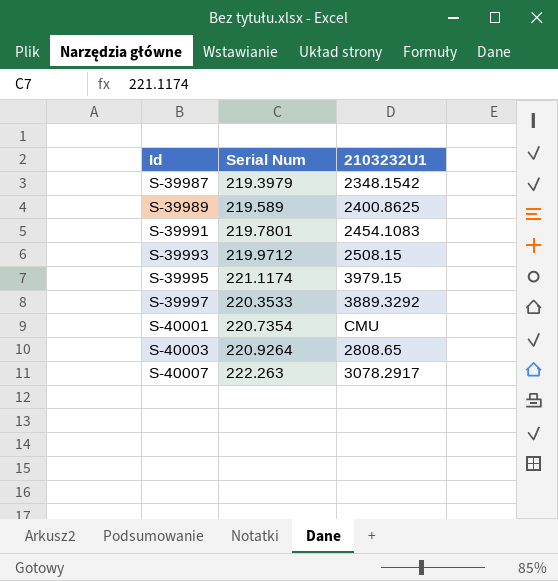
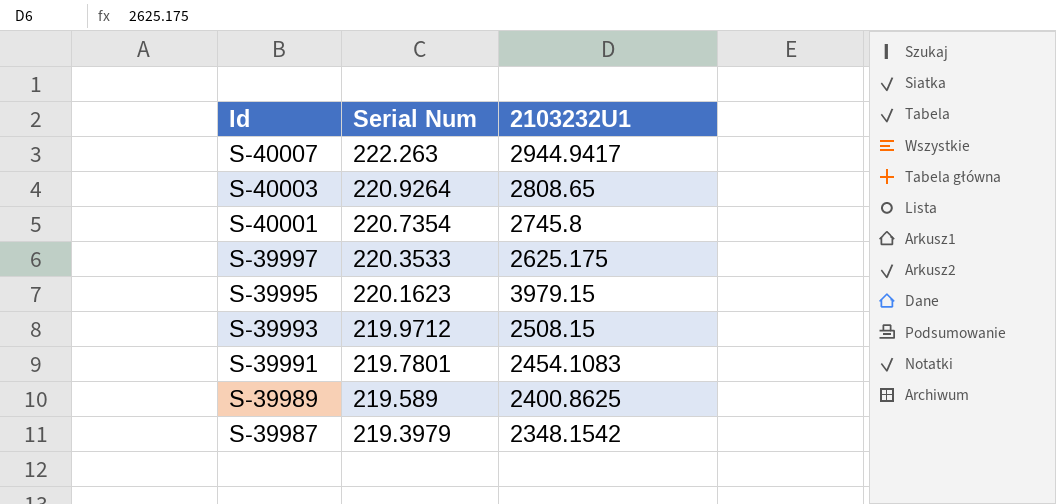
row order: Id ascending -> Id descending
S-40007 | 2103232U1: 3078.2917 -> 2944.9417
S-40001 | 2103232U1: CMU -> 2745.8
S-39997 | 2103232U1: 3889.3292 -> 2625.175
S-39995 | Serial Num: 221.1174 -> 220.1623

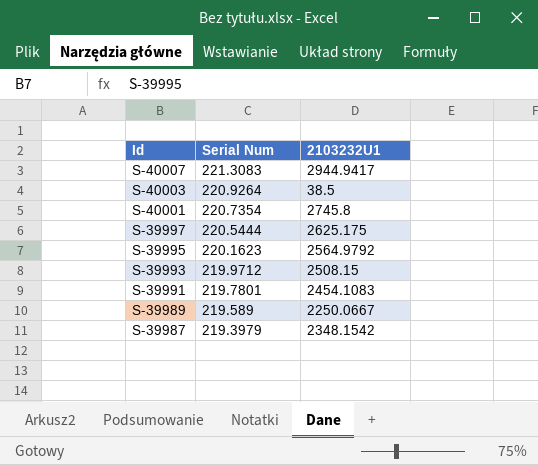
S-40007 | Serial Num: 222.263 -> 221.3083
S-40003 | 2103232U1: 2808.65 -> 38.5
S-39997 | Serial Num: 220.3533 -> 220.5444
S-39995 | 2103232U1: 3979.15 -> 2564.9792
S-39989 | 2103232U1: 2400.8625 -> 2250.0667

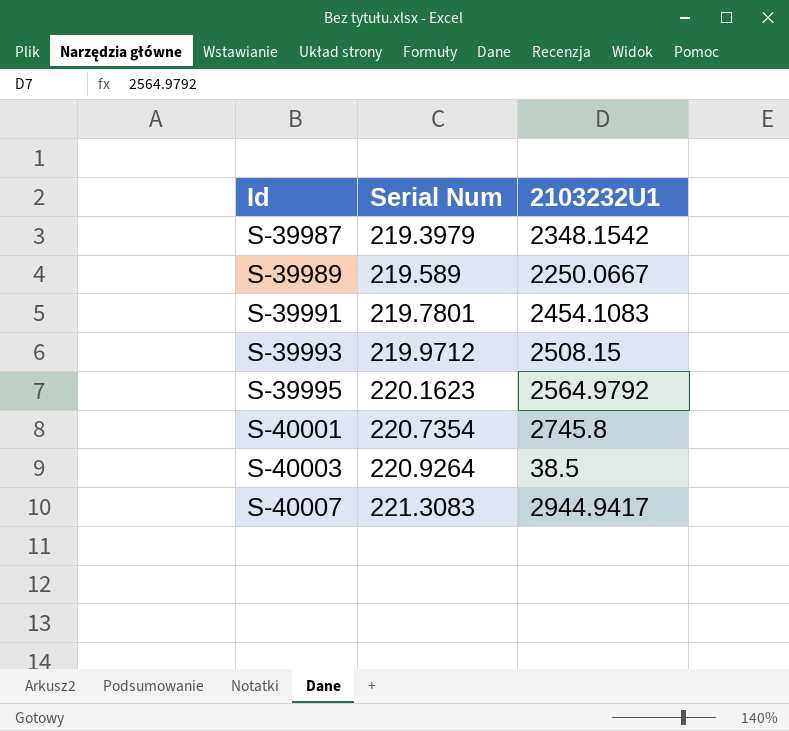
row order: Id descending -> Id ascending
row S-39997: 220.5444 | 2625.175 -> none

